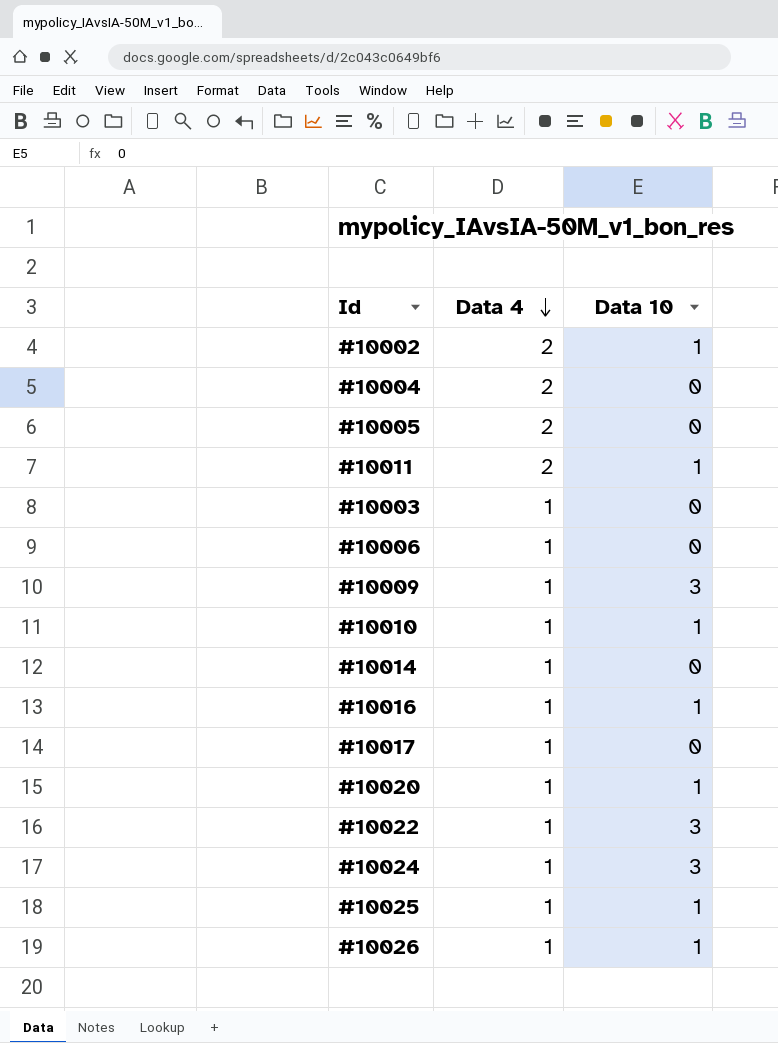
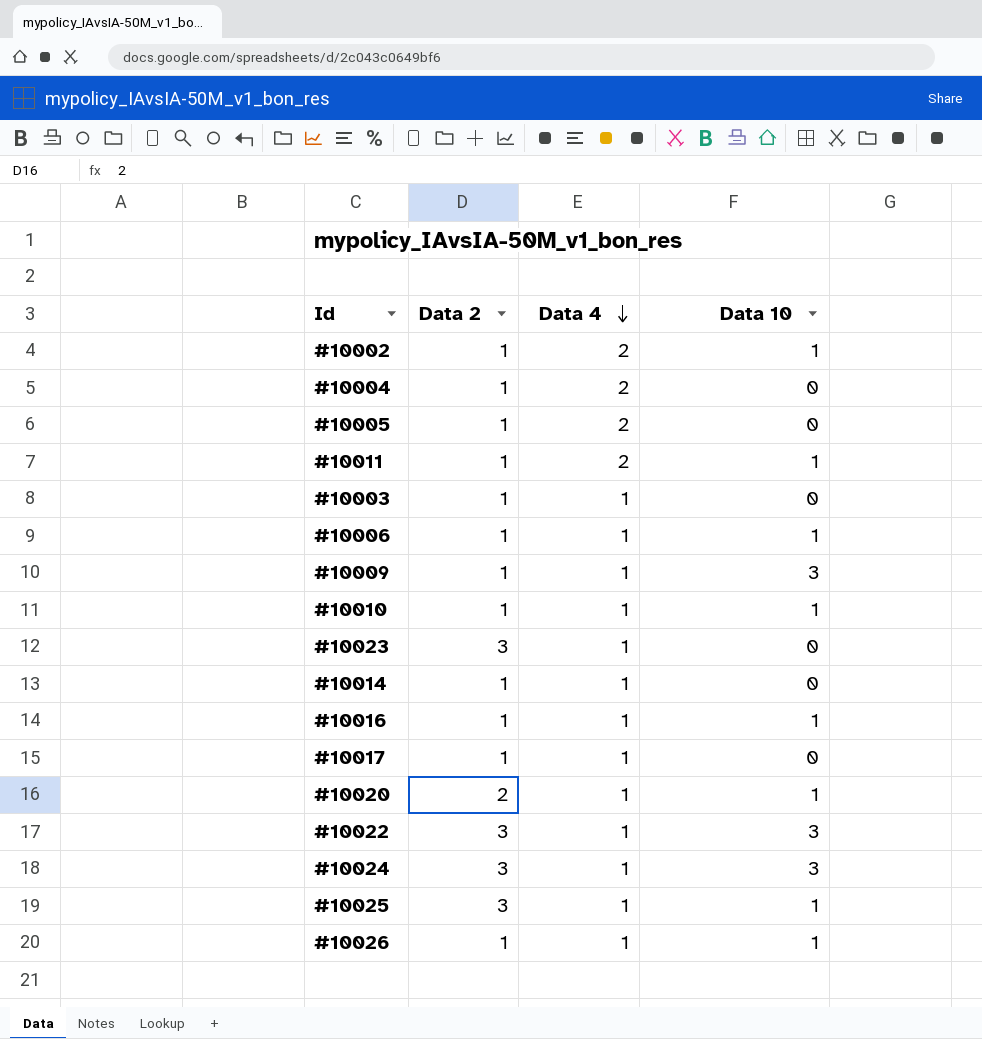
column Data 2 | position: none -> 2
#10006 | Data 10: 0 -> 1
row #10023: none -> 3 | 1 | 0

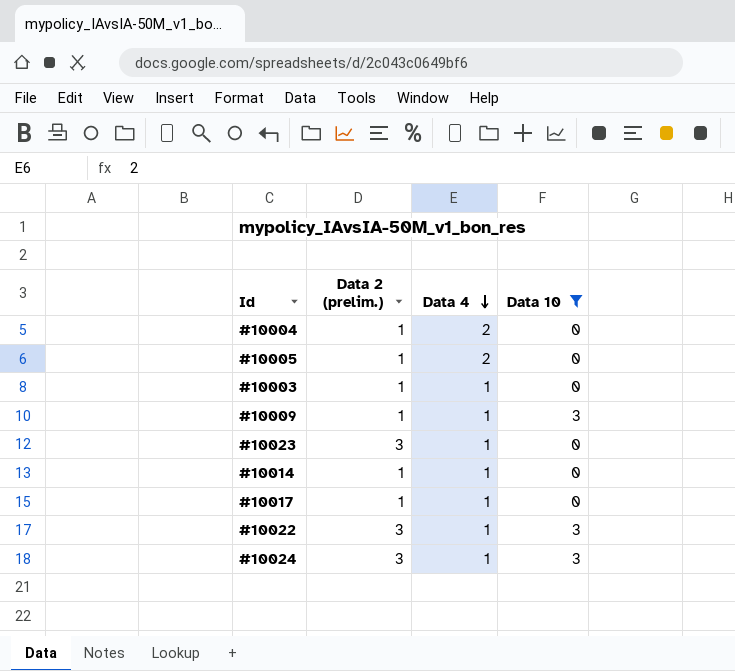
filter: none -> Data 10 != 1
column name: Data 2 -> Data 2 (prelim.)

